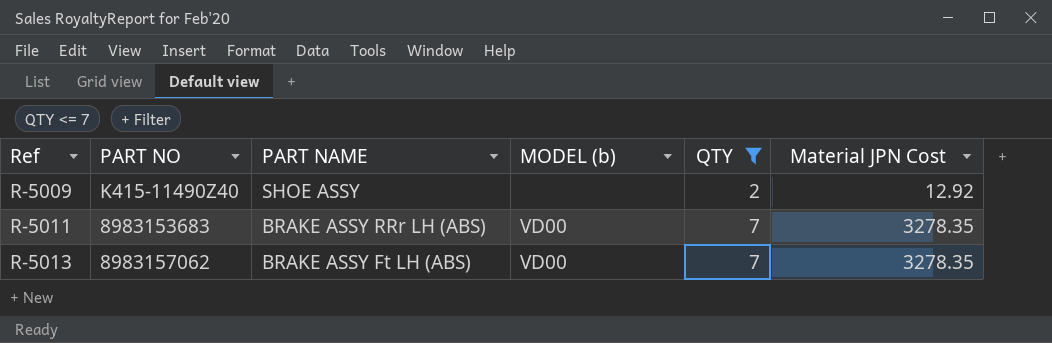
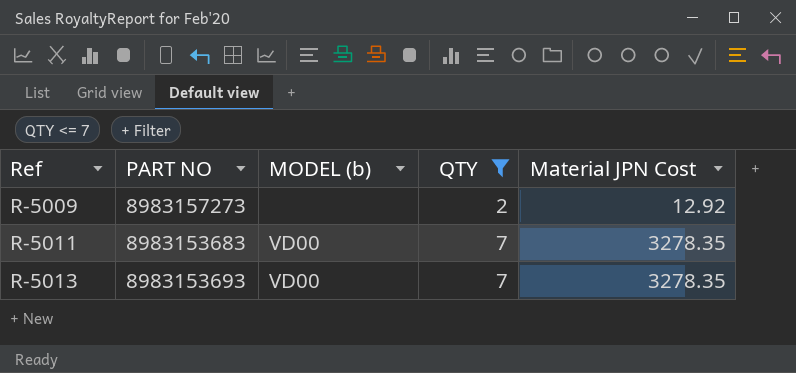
column PART NAME | position: 3 -> none
R-5009 | PART NO: K415-11490Z40 -> 8983157273
R-5013 | PART NO: 8983157062 -> 8983153693

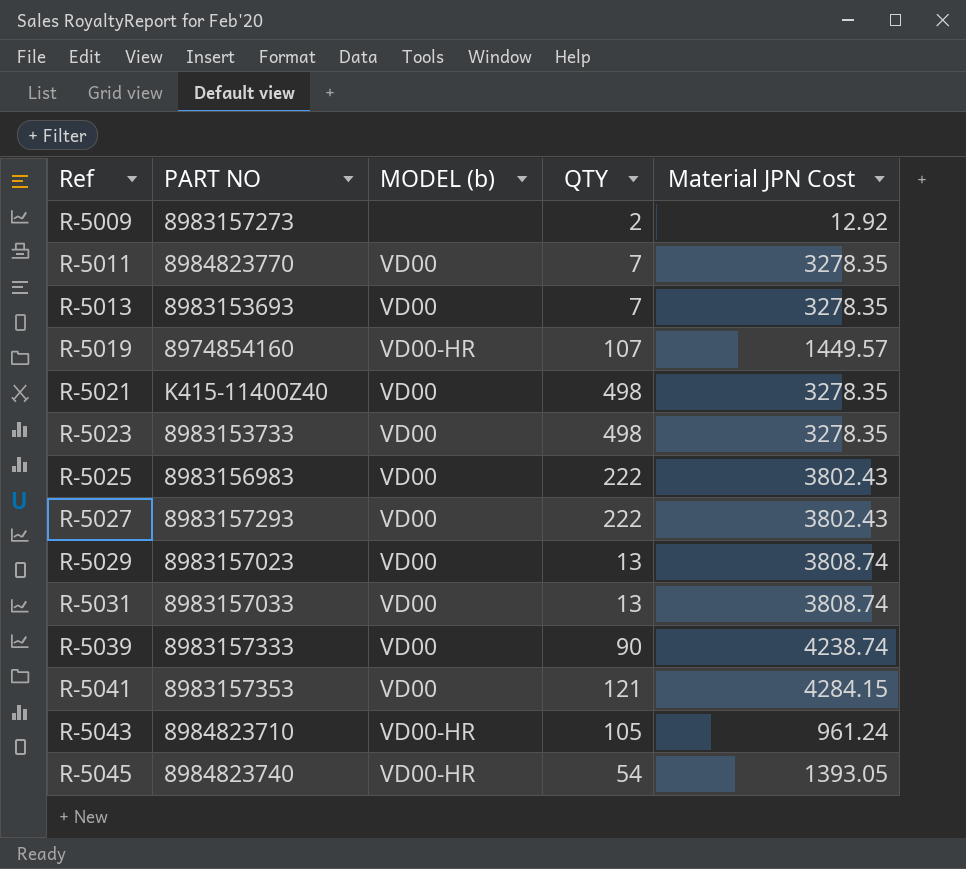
filter: QTY <= 7 -> none
R-5011 | PART NO: 8983153683 -> 8984823770

